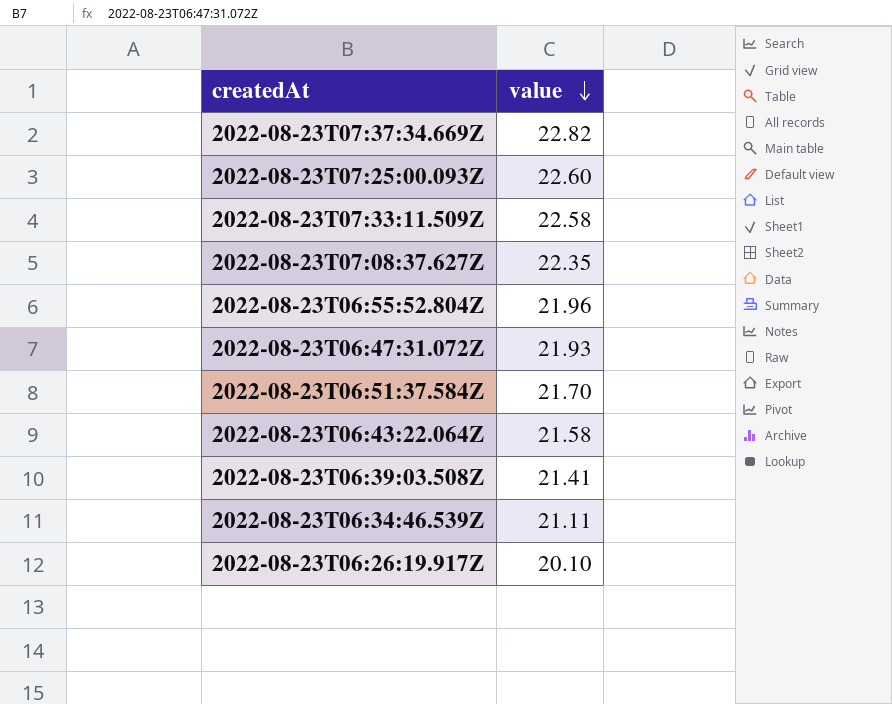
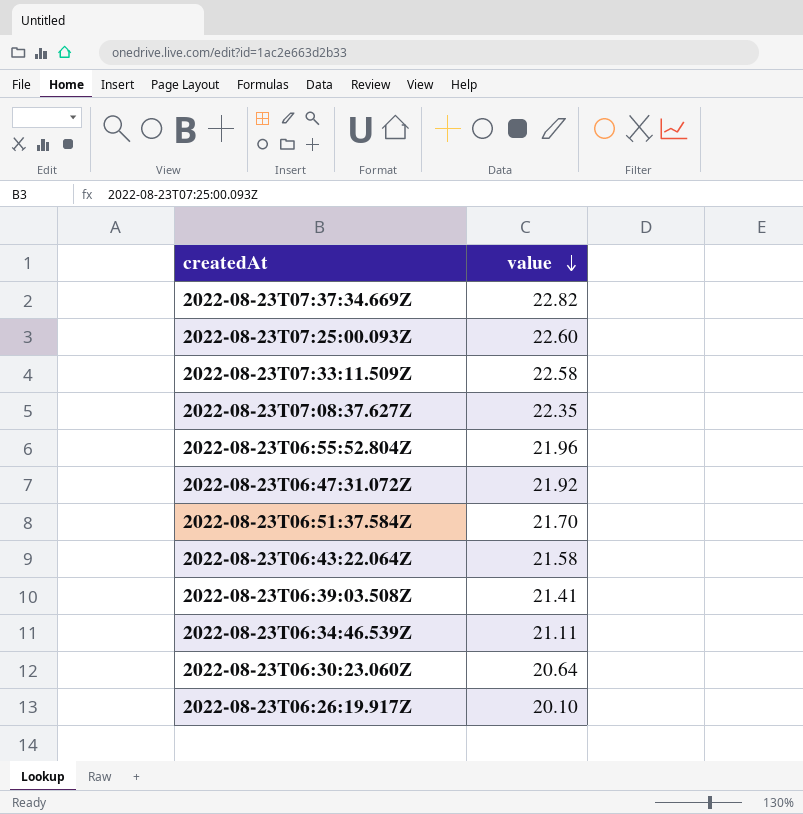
2022-08-23T06:47:31.072Z | value: 21.93 -> 21.92
row 2022-08-23T06:30:23.060Z: none -> 20.64

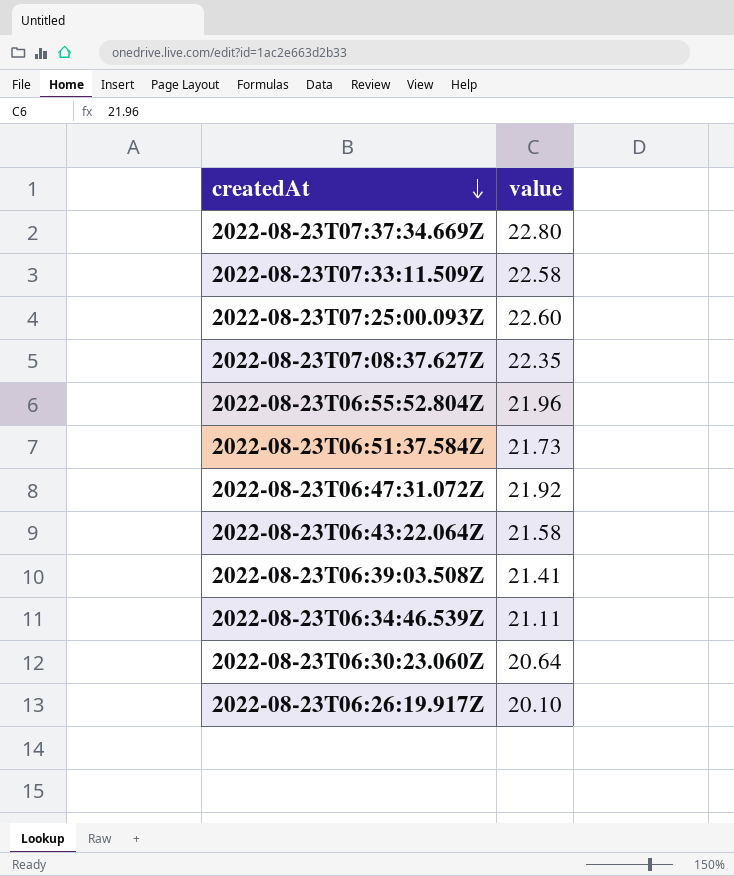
row order: value descending -> createdAt descending
2022-08-23T07:37:34.669Z | value: 22.82 -> 22.80
2022-08-23T06:51:37.584Z | value: 21.70 -> 21.73

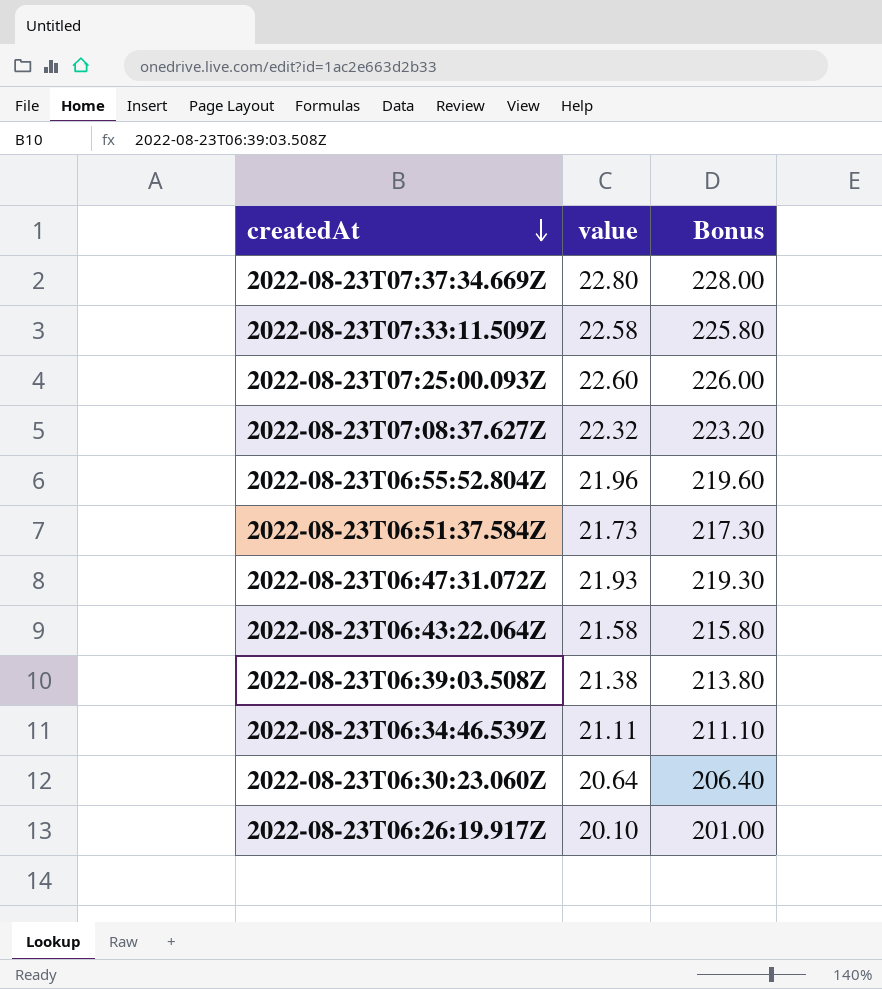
column Bonus | formula: none -> [value] * 10
2022-08-23T07:08:37.627Z | value: 22.35 -> 22.32
2022-08-23T06:47:31.072Z | value: 21.92 -> 21.93
2022-08-23T06:39:03.508Z | value: 21.41 -> 21.38

